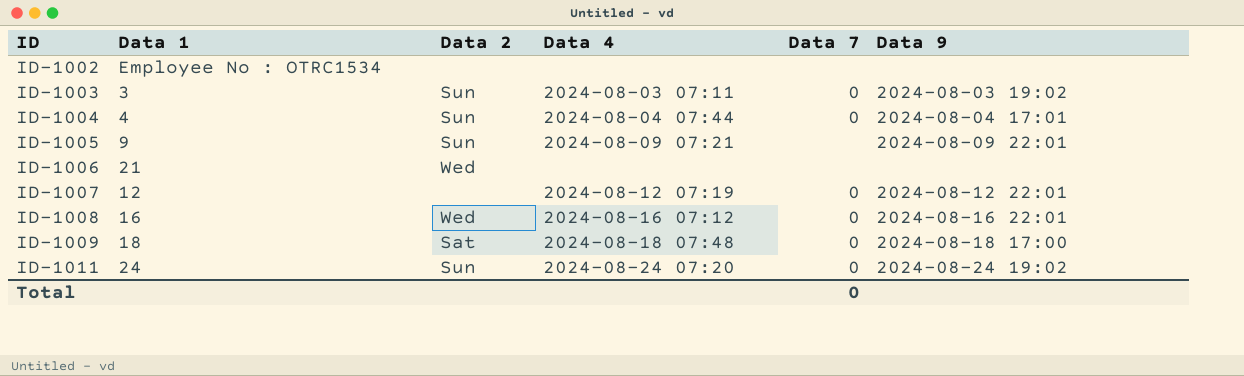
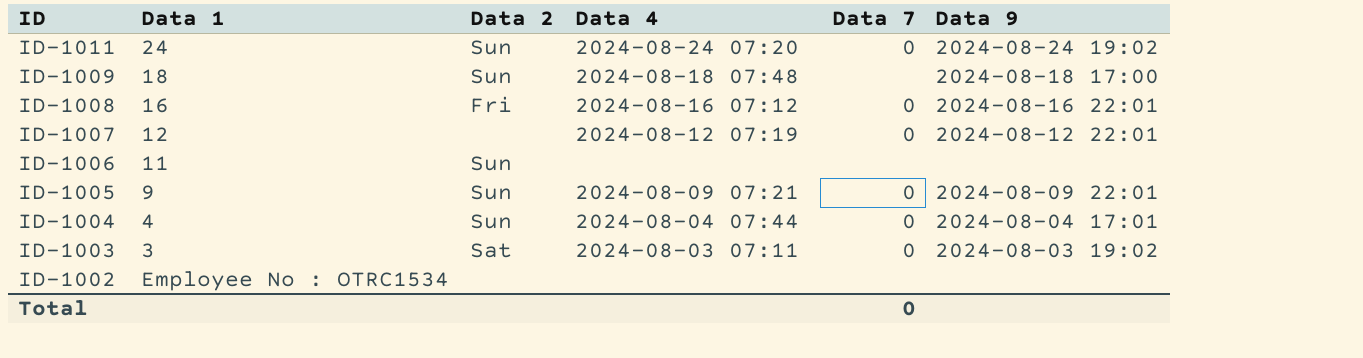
row order: ID ascending -> ID descending
ID-1009 | Data 2: Sat -> Sun
ID-1009 | Data 7: 0 -> none
ID-1008 | Data 2: Wed -> Fri
ID-1006 | Data 1: 21 -> 11
ID-1006 | Data 2: Wed -> Sun
ID-1005 | Data 7: none -> 0
ID-1003 | Data 2: Sun -> Sat

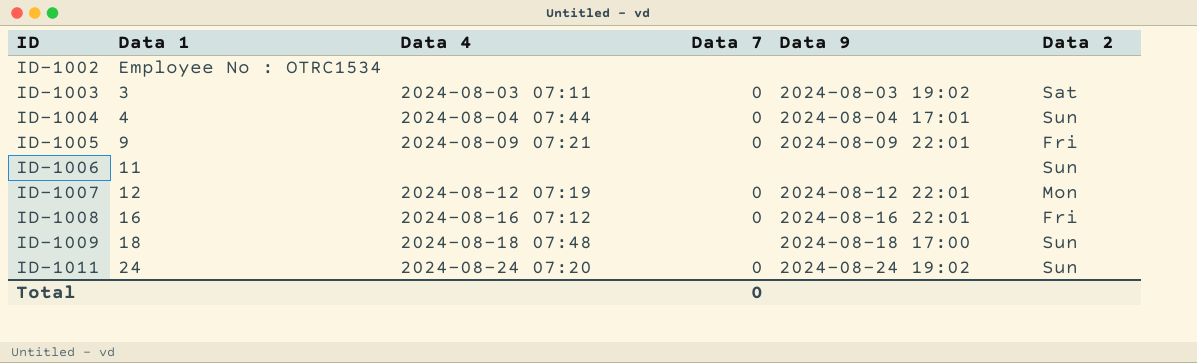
row order: ID descending -> ID ascending
column Data 2 | position: 3 -> 6
ID-1005 | Data 2: Sun -> Fri
ID-1007 | Data 2: none -> Mon

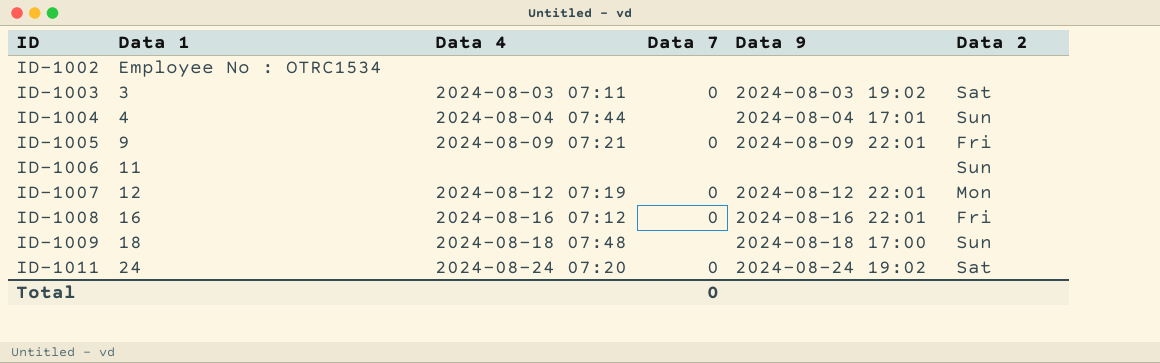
ID-1004 | Data 7: 0 -> none
ID-1011 | Data 2: Sun -> Sat

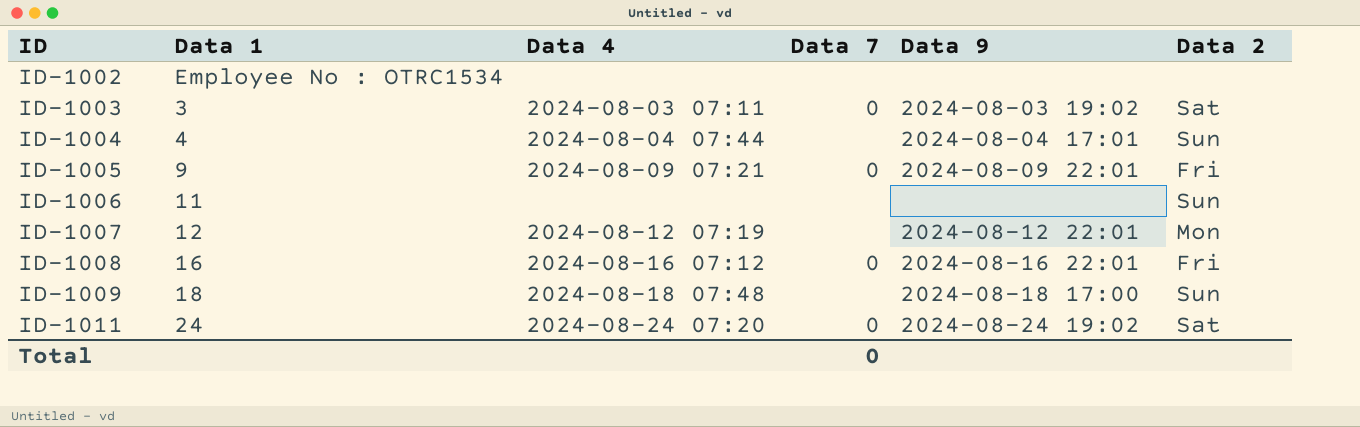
ID-1007 | Data 7: 0 -> none

